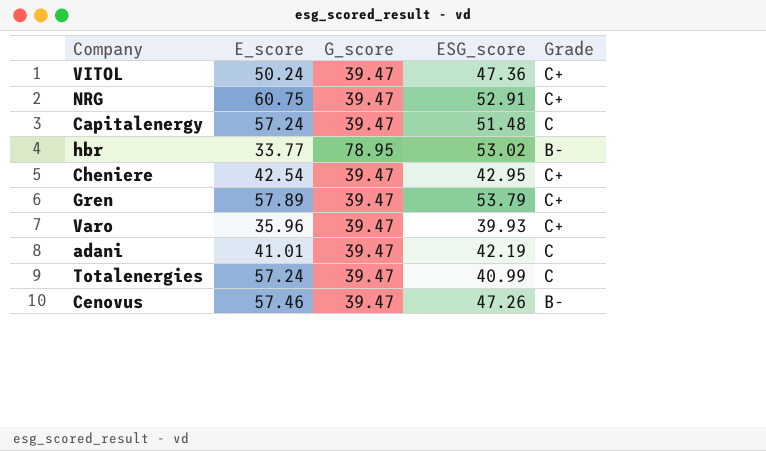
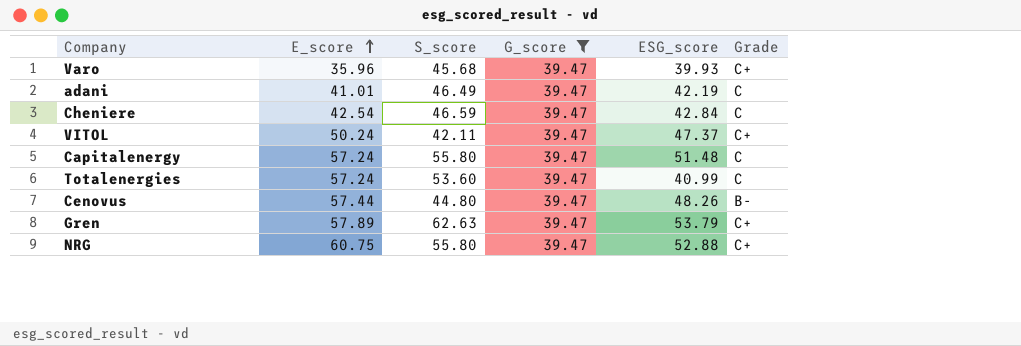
filter: none -> G_score = 39.47
row order: none -> E_score ascending
column S_score | position: none -> 3
Cheniere | ESG_score: 42.95 -> 42.84
Cheniere | Grade: C+ -> C
VITOL | ESG_score: 47.36 -> 47.37
Cenovus | E_score: 57.46 -> 57.44
Cenovus | ESG_score: 47.26 -> 48.26
NRG | ESG_score: 52.91 -> 52.88

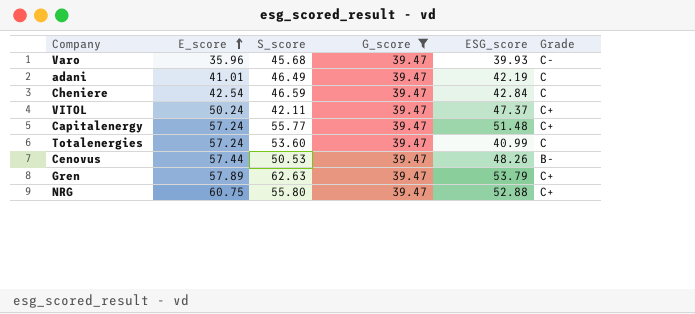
Varo | Grade: C+ -> C-
Capitalenergy | S_score: 55.80 -> 55.77
Capitalenergy | Grade: C -> C+
Cenovus | S_score: 44.80 -> 50.53

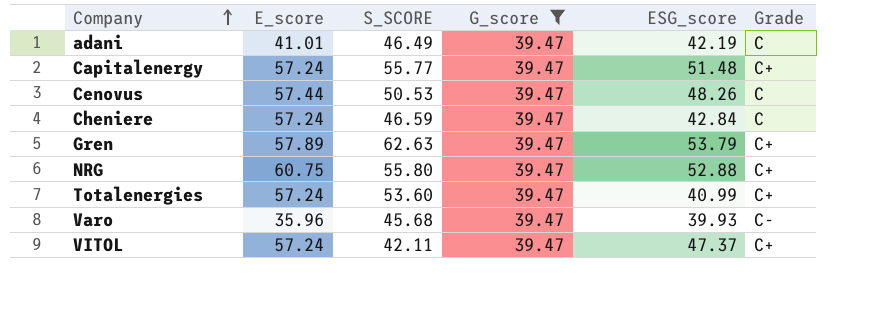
row order: E_score ascending -> Company ascending
column name: S_score -> S_SCORE
Cenovus | Grade: B- -> C
Cheniere | E_score: 42.54 -> 57.24
Totalenergies | Grade: C -> C+
VITOL | E_score: 50.24 -> 57.24

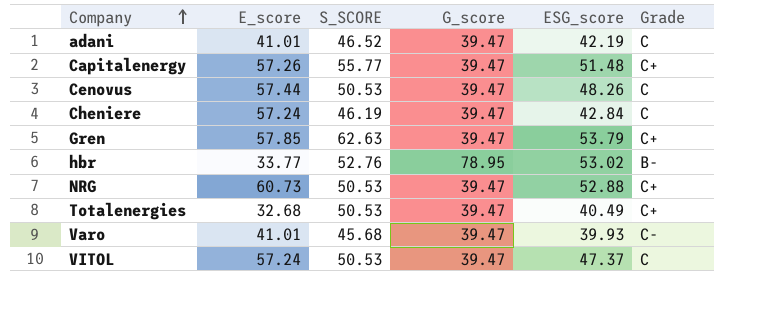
filter: G_score = 39.47 -> none
adani | S_SCORE: 46.49 -> 46.52
Capitalenergy | E_score: 57.24 -> 57.26
Cheniere | S_SCORE: 46.59 -> 46.19
Gren | E_score: 57.89 -> 57.85
NRG | E_score: 60.75 -> 60.73
NRG | S_SCORE: 55.80 -> 50.53
Totalenergies | E_score: 57.24 -> 32.68
Totalenergies | S_SCORE: 53.60 -> 50.53
Totalenergies | ESG_score: 40.99 -> 40.49
Varo | E_score: 35.96 -> 41.01
VITOL | S_SCORE: 42.11 -> 50.53
VITOL | Grade: C+ -> C

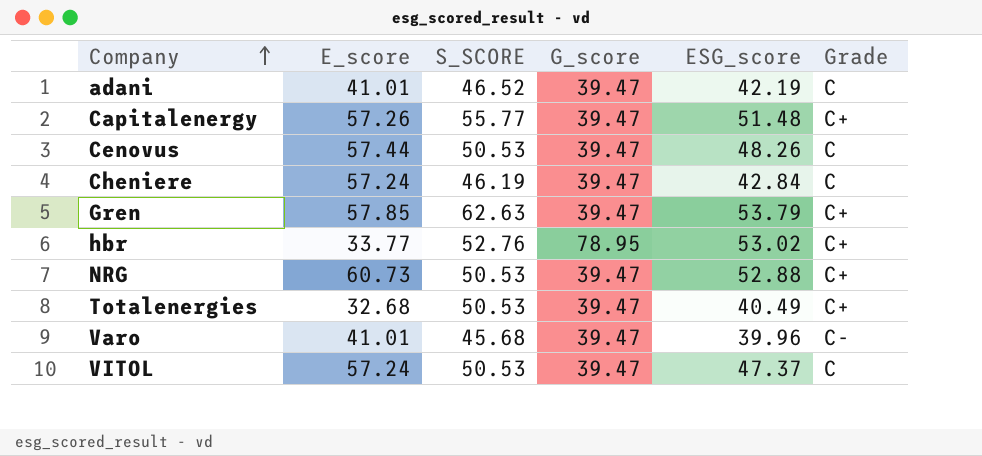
hbr | Grade: B- -> C+
Varo | ESG_score: 39.93 -> 39.96

